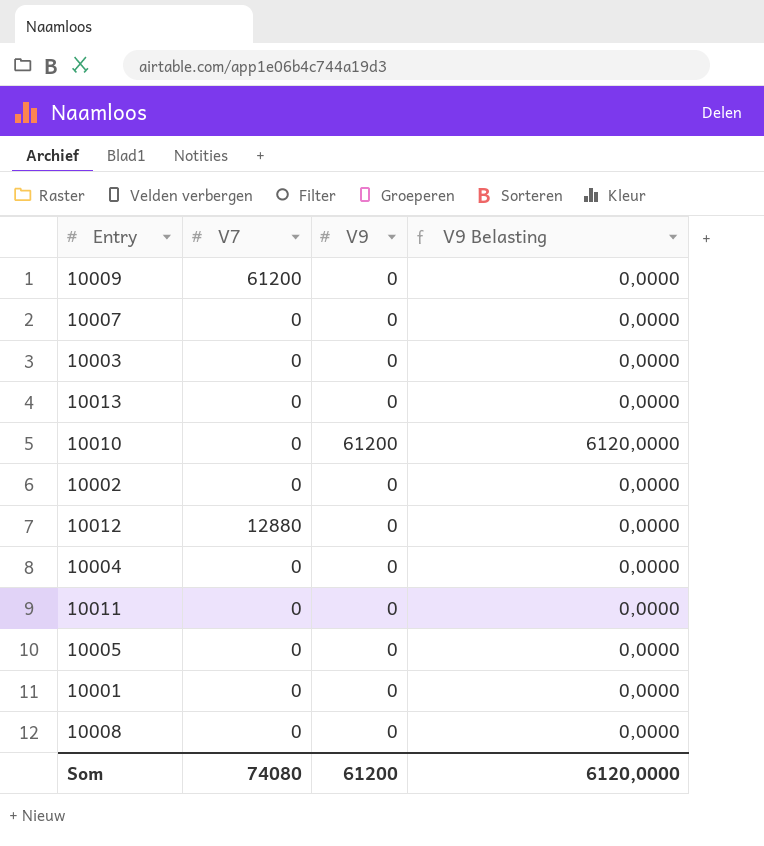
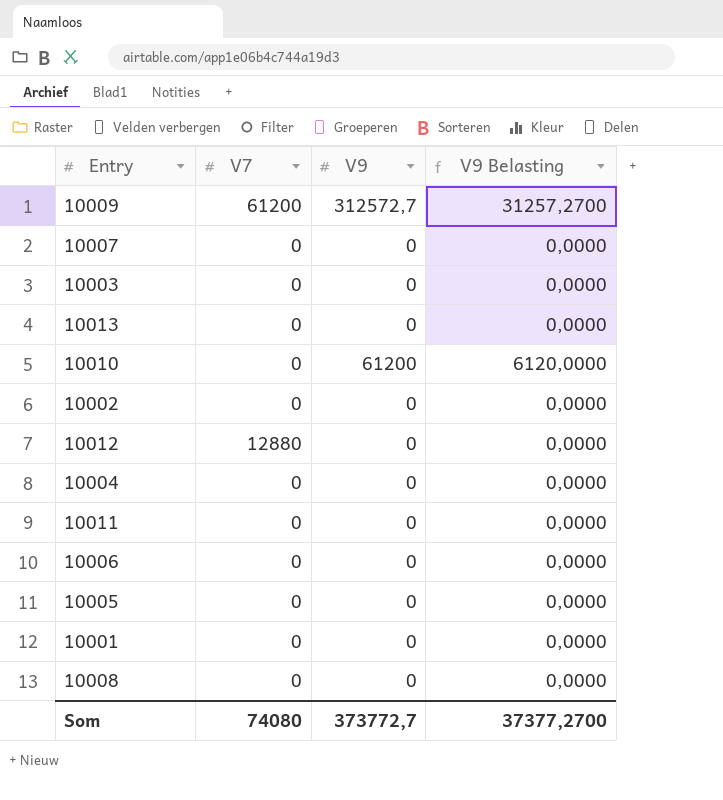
10009 | V9: 0 -> 312572,7
10009 | V9 Belasting: 0,0000 -> 31257,2700
row 10006: none -> 0 | 0 | 0,0000
Som | V9: 61200 -> 373772,7
Som | V9 Belasting: 6120,0000 -> 37377,2700

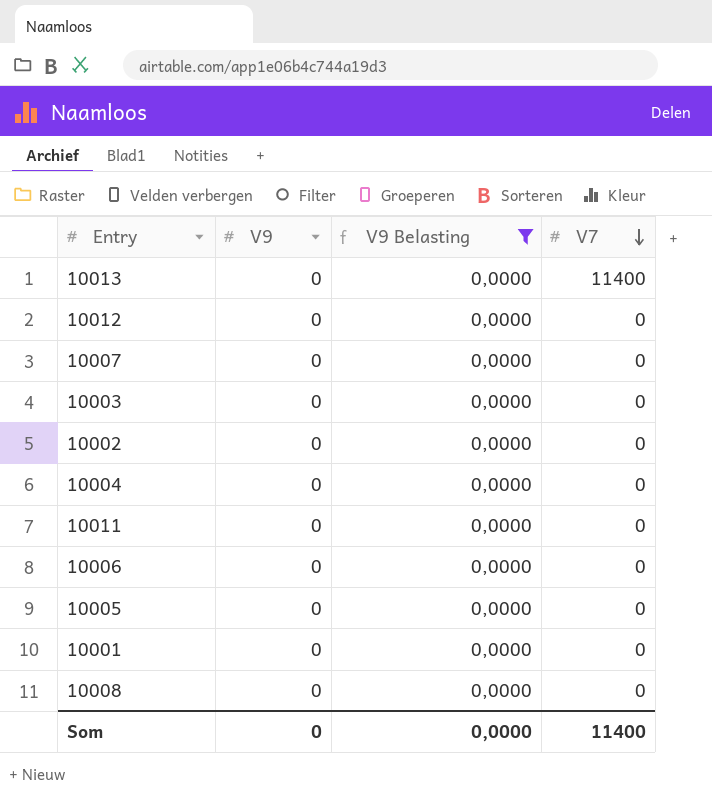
filter: none -> V9 Belasting = 0,0000
row order: none -> V7 descending
column V7 | position: 2 -> 4
10013 | V7: 0 -> 11400
10012 | V7: 12880 -> 0
Som | V9: 373772,7 -> 0
Som | V9 Belasting: 37377,2700 -> 0,0000
Som | V7: 74080 -> 11400

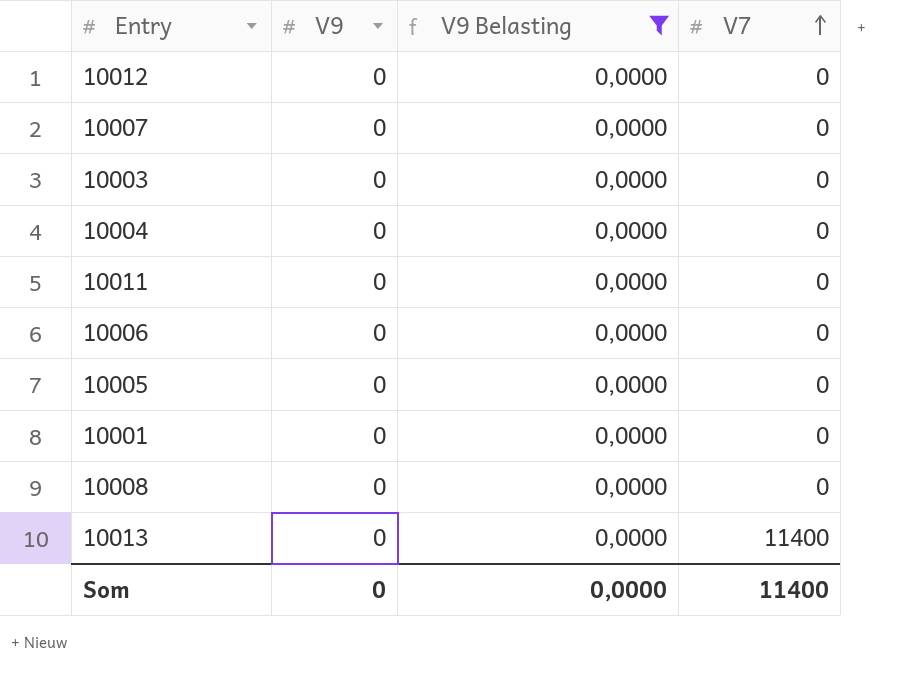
row order: V7 descending -> V7 ascending
row 10002: 0 | 0,0000 | 0 -> none

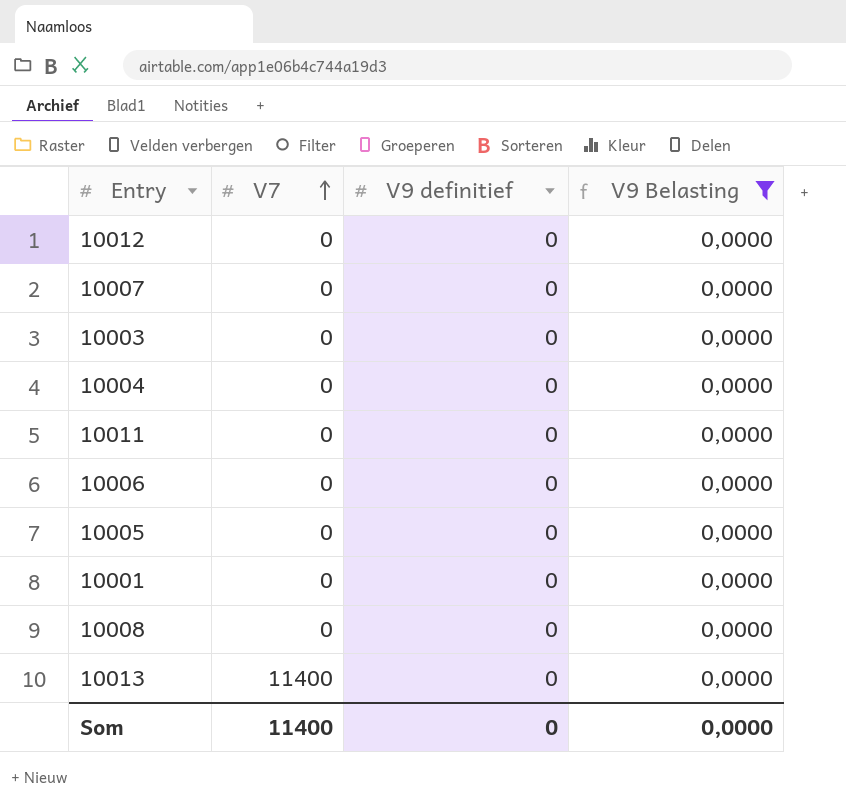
column V7 | position: 4 -> 2
column name: V9 -> V9 definitief

